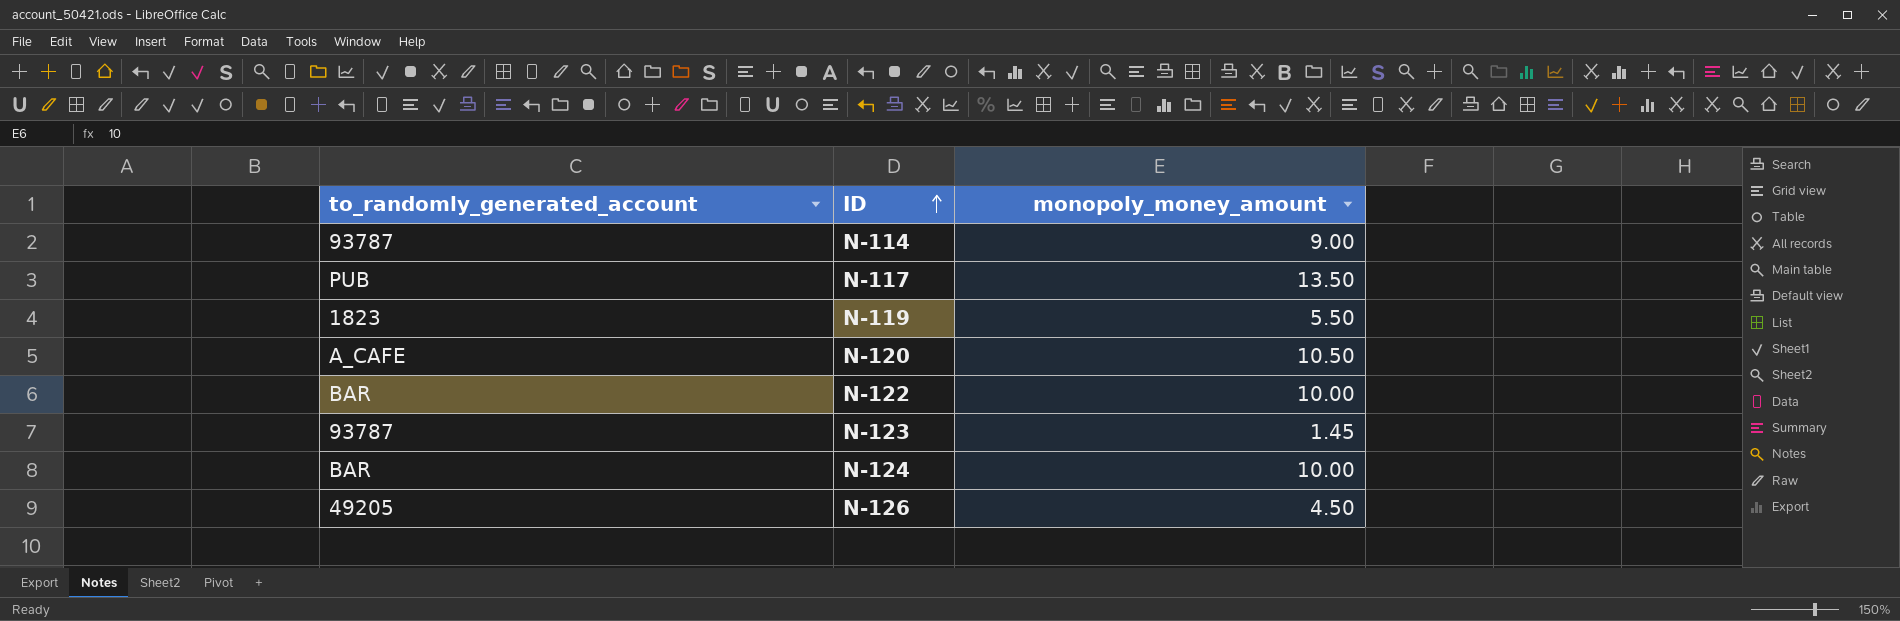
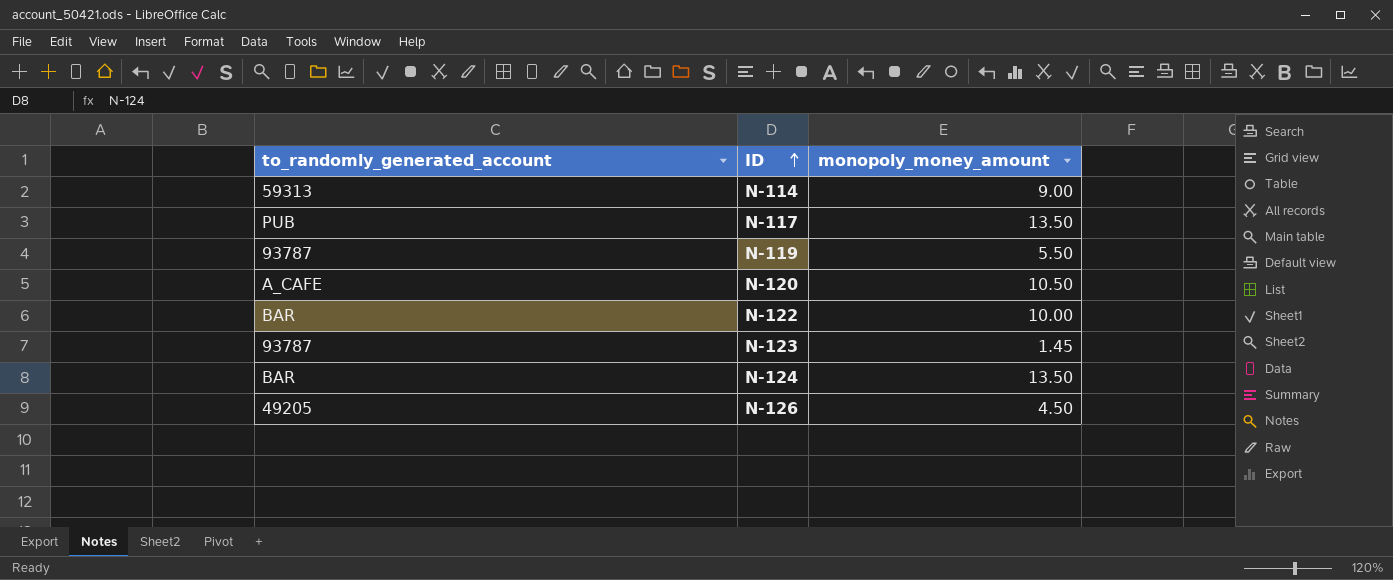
N-114 | to_randomly_generated_account: 93787 -> 59313
N-119 | to_randomly_generated_account: 1823 -> 93787
N-124 | monopoly_money_amount: 10.00 -> 13.50

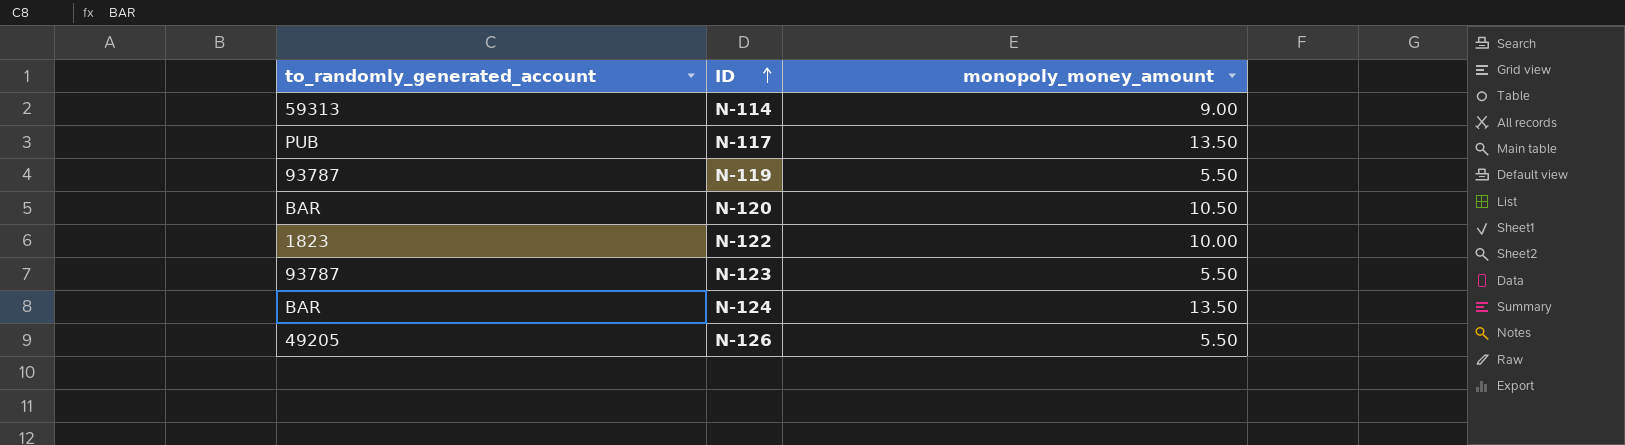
N-120 | to_randomly_generated_account: A_CAFE -> BAR
N-122 | to_randomly_generated_account: BAR -> 1823
N-123 | monopoly_money_amount: 1.45 -> 5.50
N-126 | monopoly_money_amount: 4.50 -> 5.50

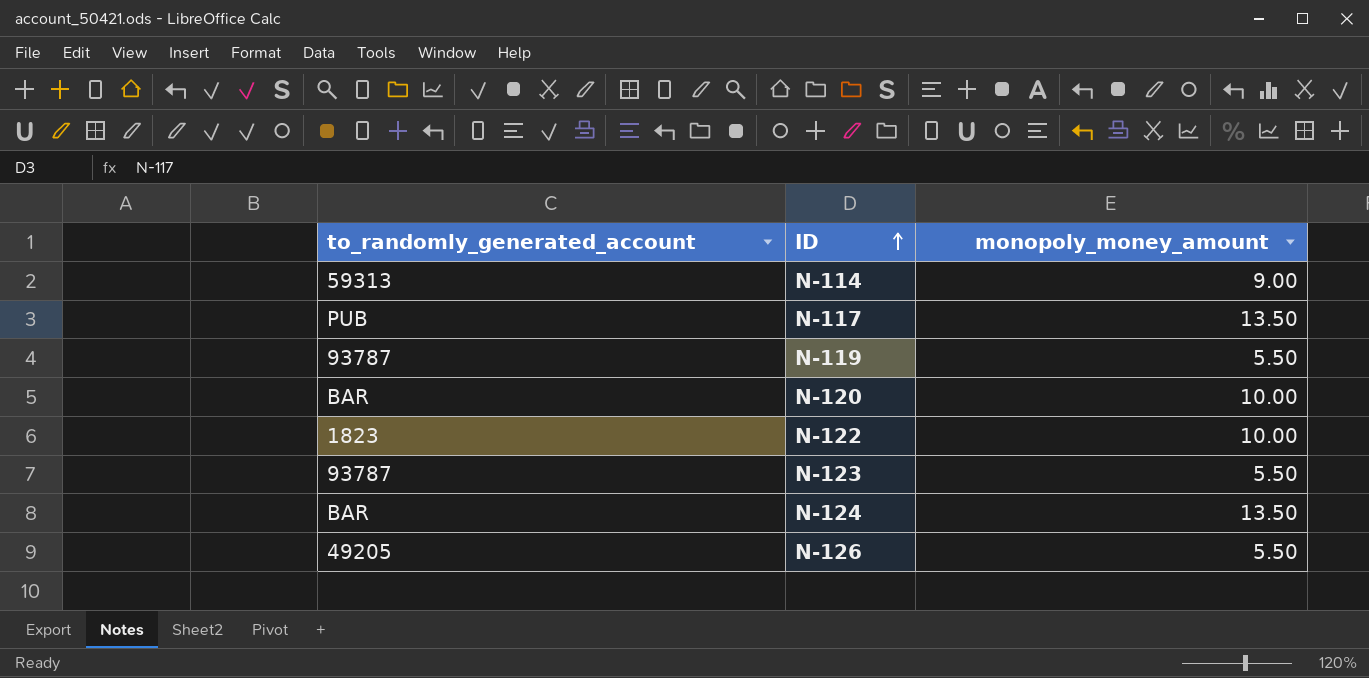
N-120 | monopoly_money_amount: 10.50 -> 10.00

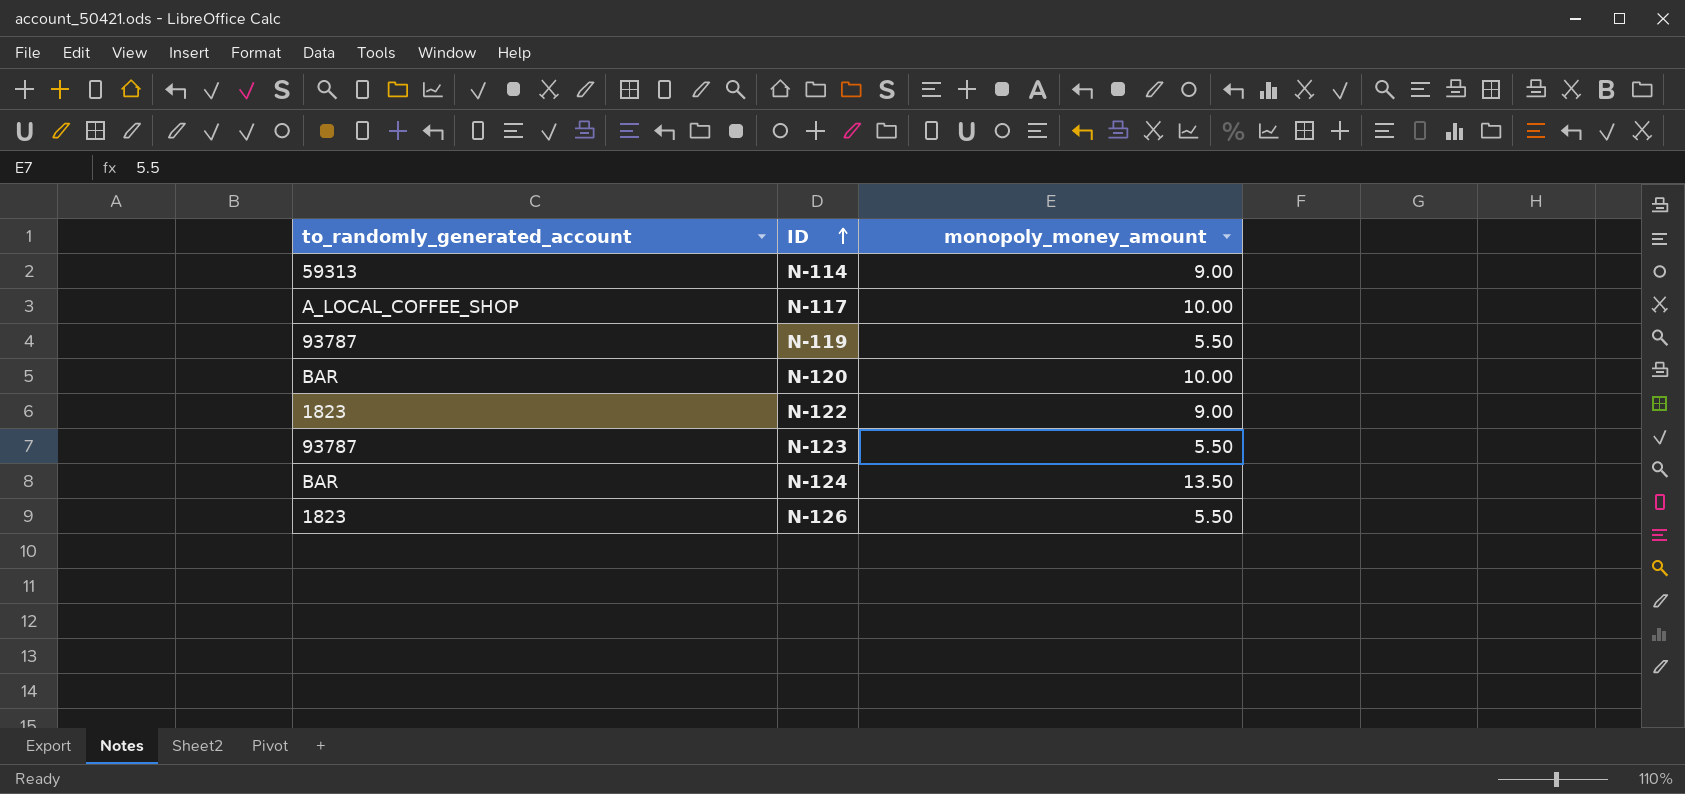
N-117 | to_randomly_generated_account: PUB -> A_LOCAL_COFFEE_SHOP
N-117 | monopoly_money_amount: 13.50 -> 10.00
N-122 | monopoly_money_amount: 10.00 -> 9.00
N-126 | to_randomly_generated_account: 49205 -> 1823

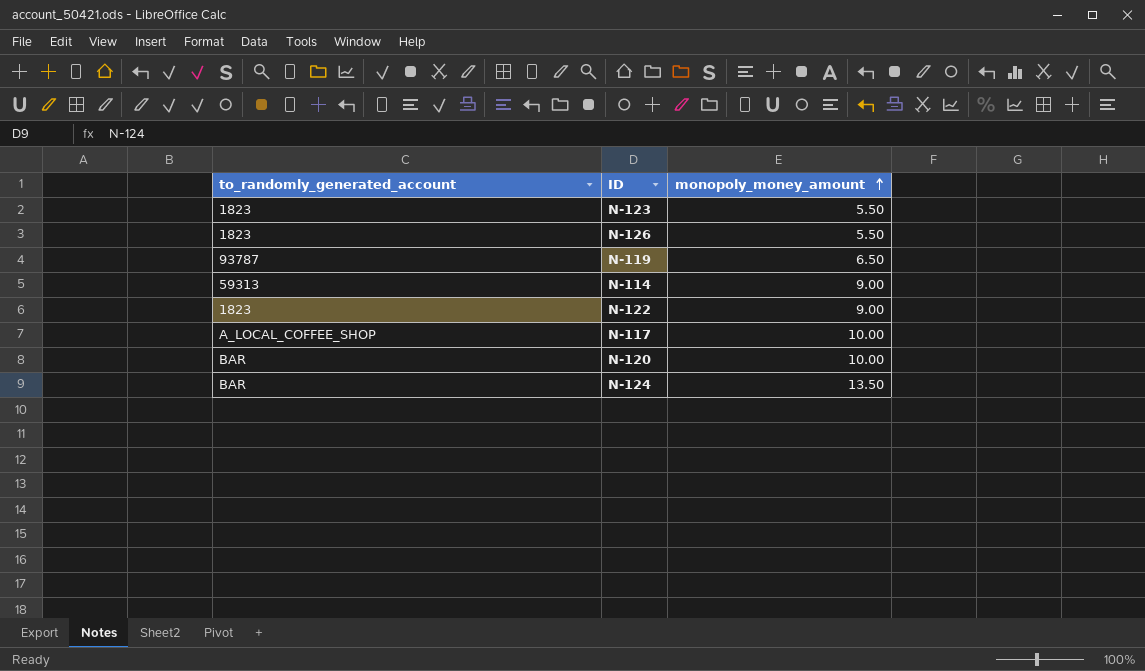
row order: ID ascending -> monopoly_money_amount ascending
N-123 | to_randomly_generated_account: 93787 -> 1823
N-119 | monopoly_money_amount: 5.50 -> 6.50

